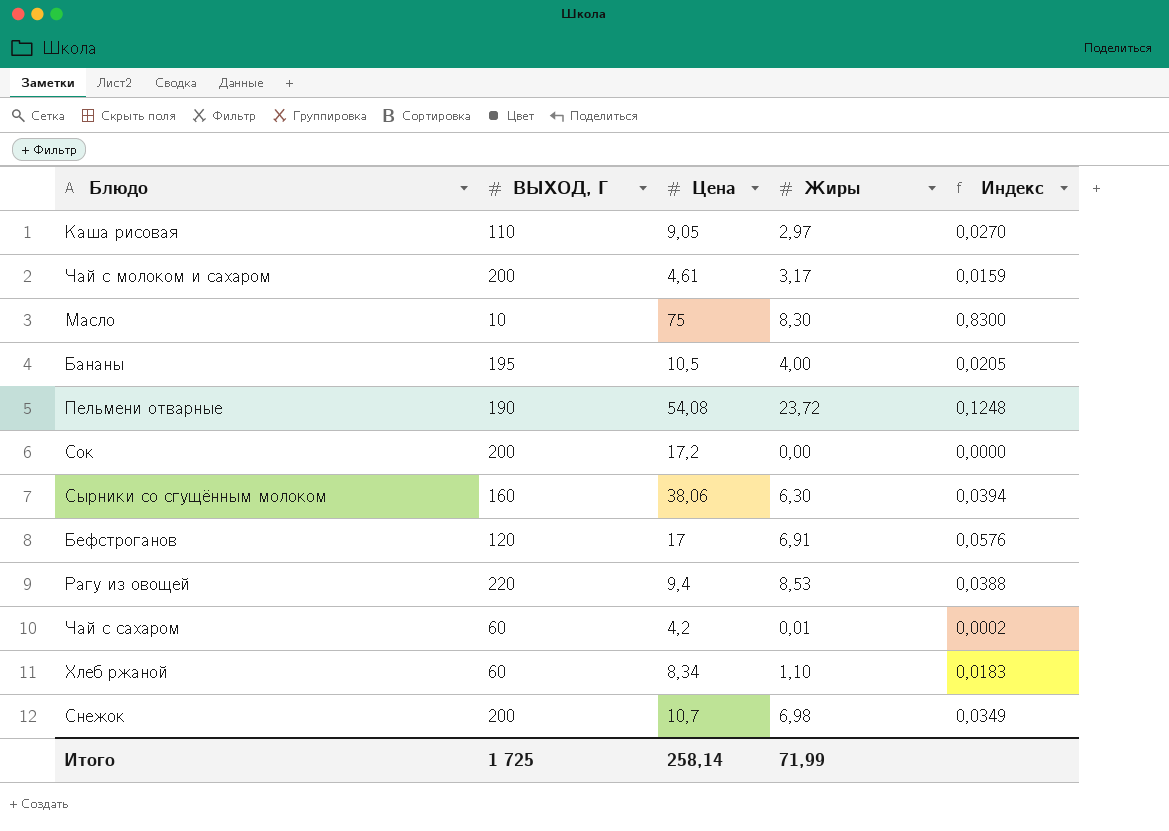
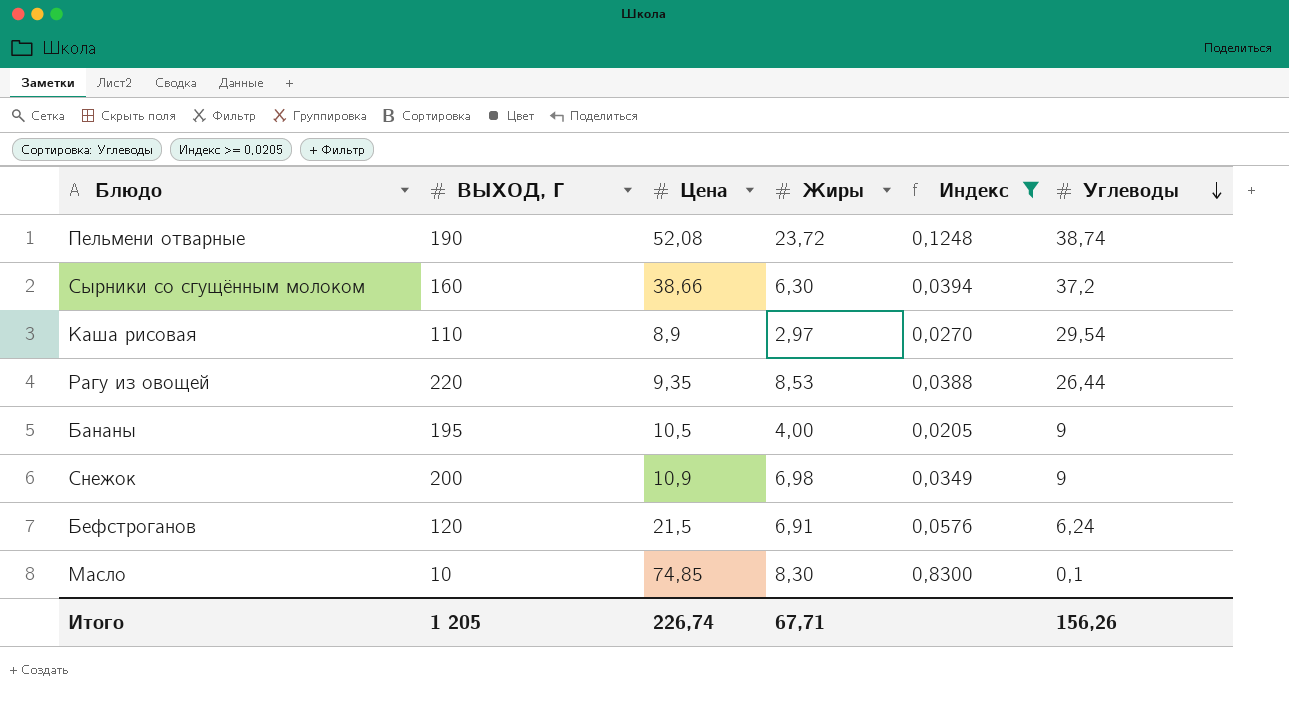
filter: none -> Индекс >= 0,0205
row order: none -> Углеводы descending
column Углеводы | position: none -> 6
Пельмени отварные | Цена: 54,08 -> 52,08
Сырники со сгущённым молоком | Цена: 38,06 -> 38,66
Каша рисовая | Цена: 9,05 -> 8,9
Рагу из овощей | Цена: 9,4 -> 9,35
Снежок | Цена: 10,7 -> 10,9
Бефстроганов | Цена: 17 -> 21,5
Масло | Цена: 75 -> 74,85
Итого | ВЫХОД, Г: 1 725 -> 1 205
Итого | Цена: 258,14 -> 226,74
Итого | Жиры: 71,99 -> 67,71

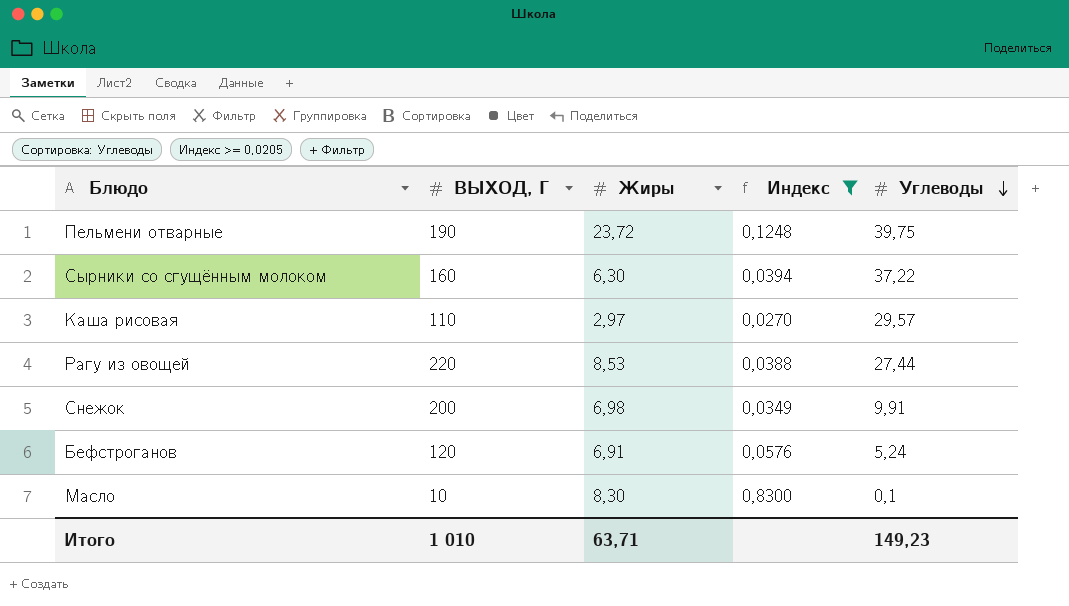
column Цена | position: 3 -> none
row Бананы: 195 | 10,5 | 4,00 | 0,0205 | 9 -> none
Пельмени отварные | Углеводы: 38,74 -> 39,75
Сырники со сгущённым молоком | Углеводы: 37,2 -> 37,22
Каша рисовая | Углеводы: 29,54 -> 29,57
Рагу из овощей | Углеводы: 26,44 -> 27,44
Снежок | Углеводы: 9 -> 9,91
Бефстроганов | Углеводы: 6,24 -> 5,24
Итого | ВЫХОД, Г: 1 205 -> 1 010
Итого | Жиры: 67,71 -> 63,71
Итого | Углеводы: 156,26 -> 149,23

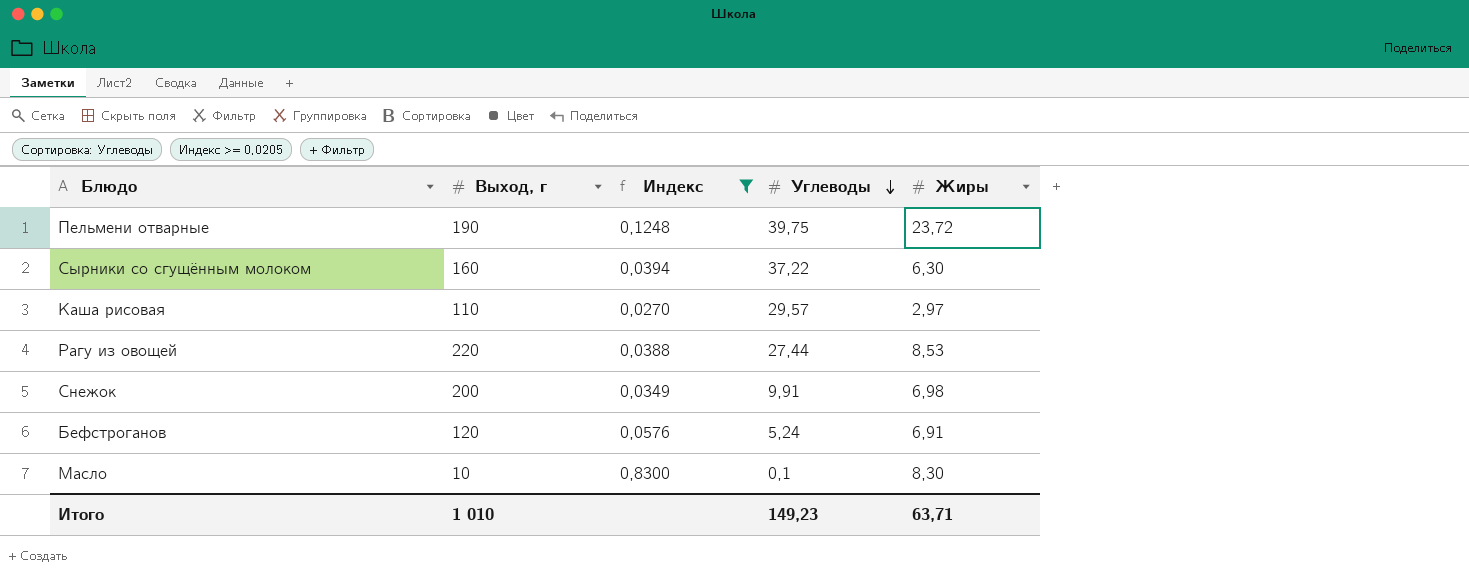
column name: ВЫХОД, Г -> Выход, г
column Жиры | position: 3 -> 5

